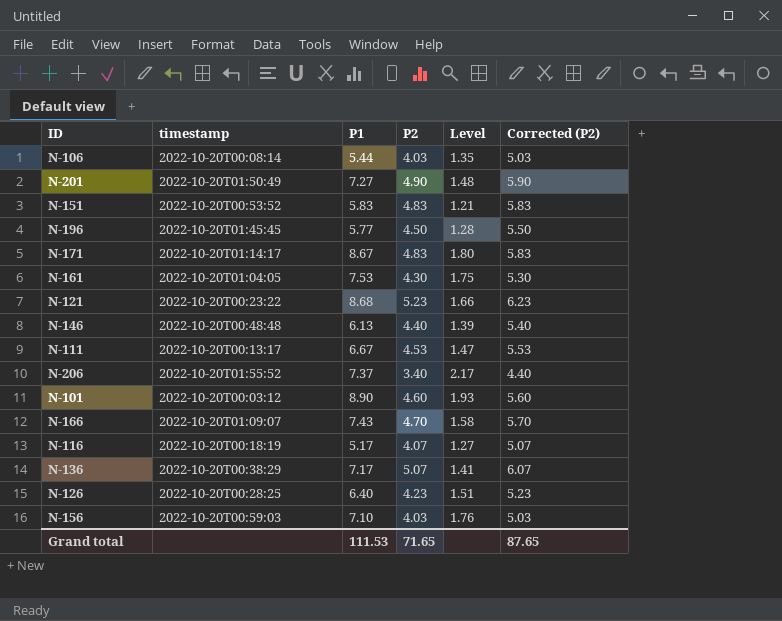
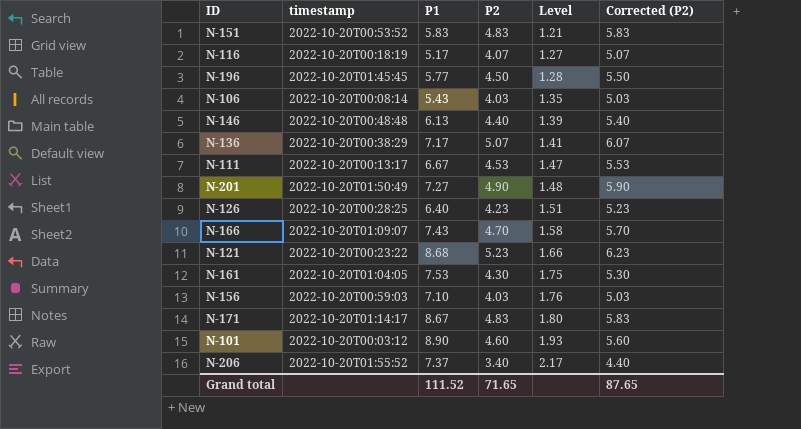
row order: none -> Level ascending
N-106 | P1: 5.44 -> 5.43
Grand total | P1: 111.53 -> 111.52

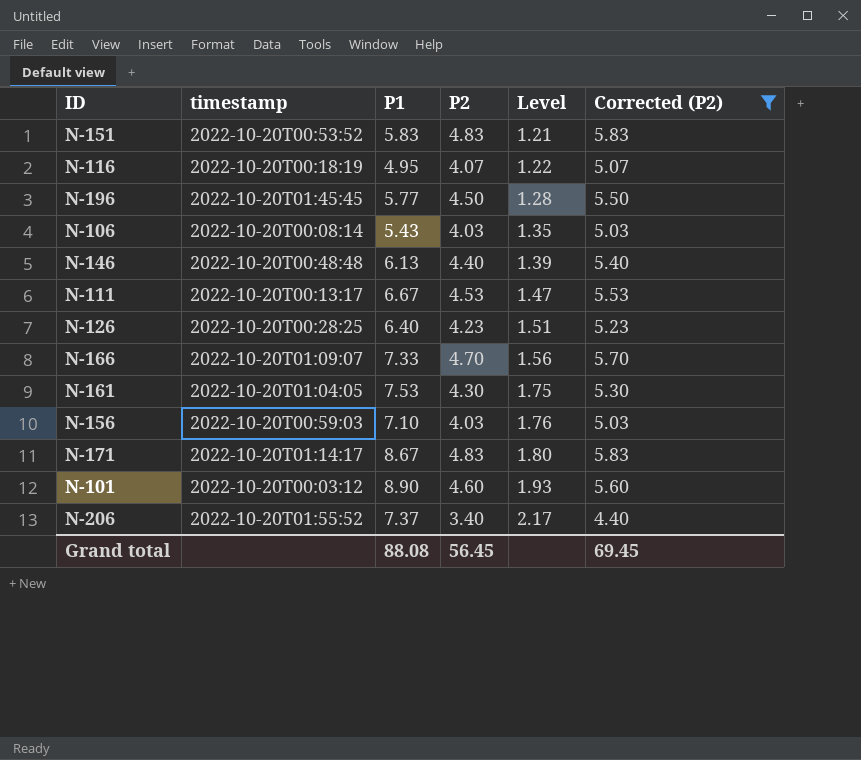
filter: none -> Corrected (P2) <= 5.83
N-116 | P1: 5.17 -> 4.95
N-116 | Level: 1.27 -> 1.22
N-166 | P1: 7.43 -> 7.33
N-166 | Level: 1.58 -> 1.56
Grand total | P1: 111.52 -> 88.08
Grand total | P2: 71.65 -> 56.45
Grand total | Corrected (P2): 87.65 -> 69.45

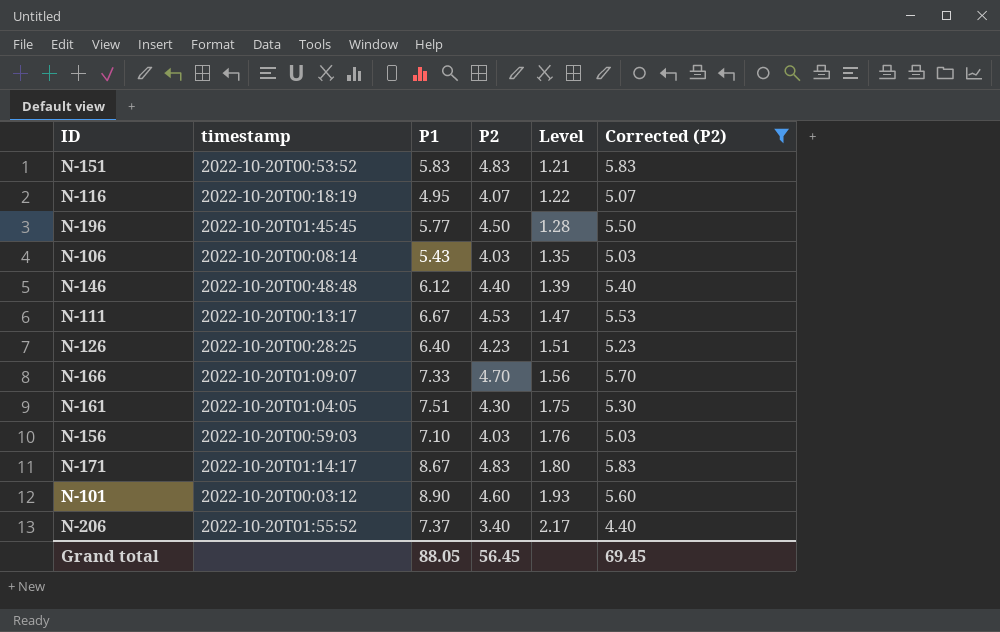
N-146 | P1: 6.13 -> 6.12
N-161 | P1: 7.53 -> 7.51
Grand total | P1: 88.08 -> 88.05

